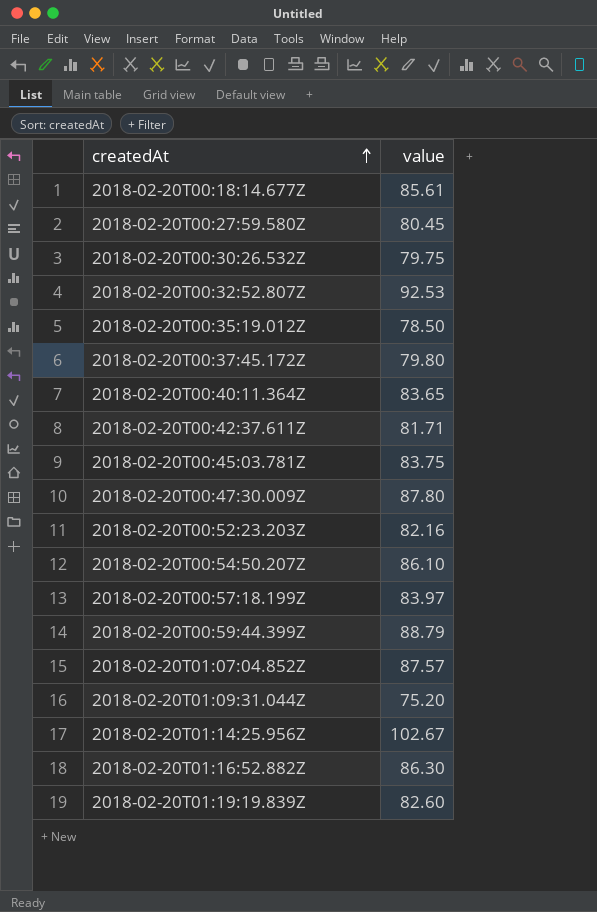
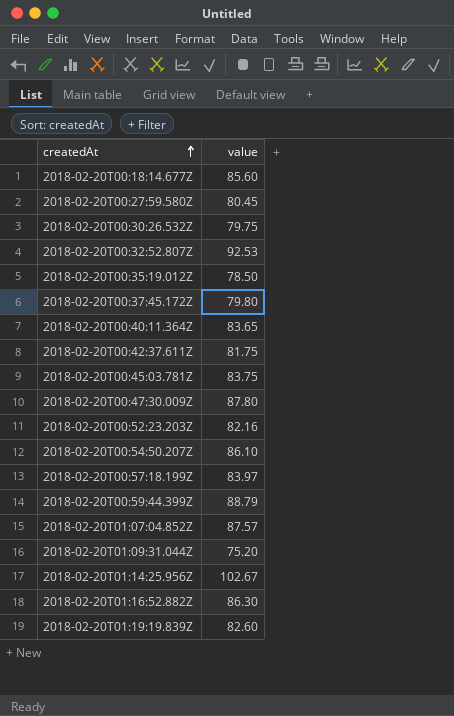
2018-02-20T00:18:14.677Z | value: 85.61 -> 85.60
2018-02-20T00:42:37.611Z | value: 81.71 -> 81.75

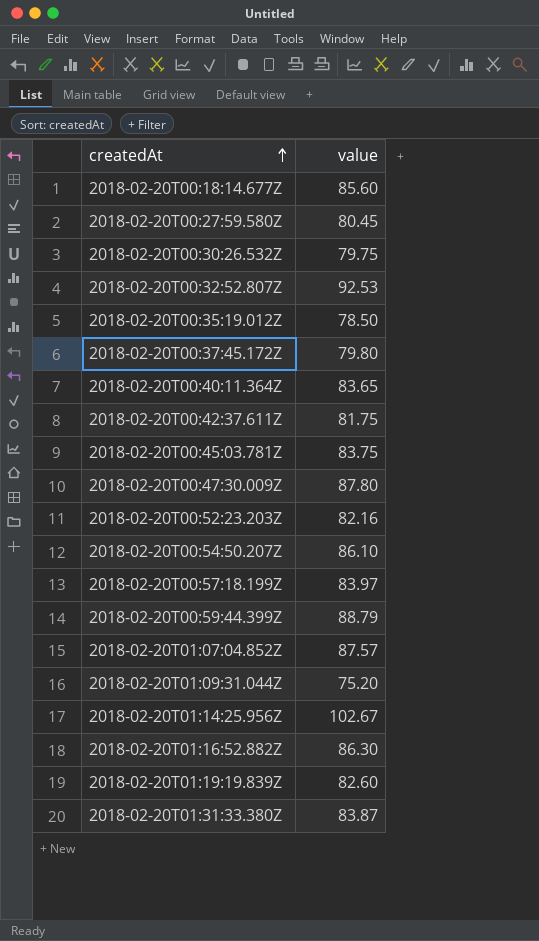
row 2018-02-20T01:31:33.380Z: none -> 83.87

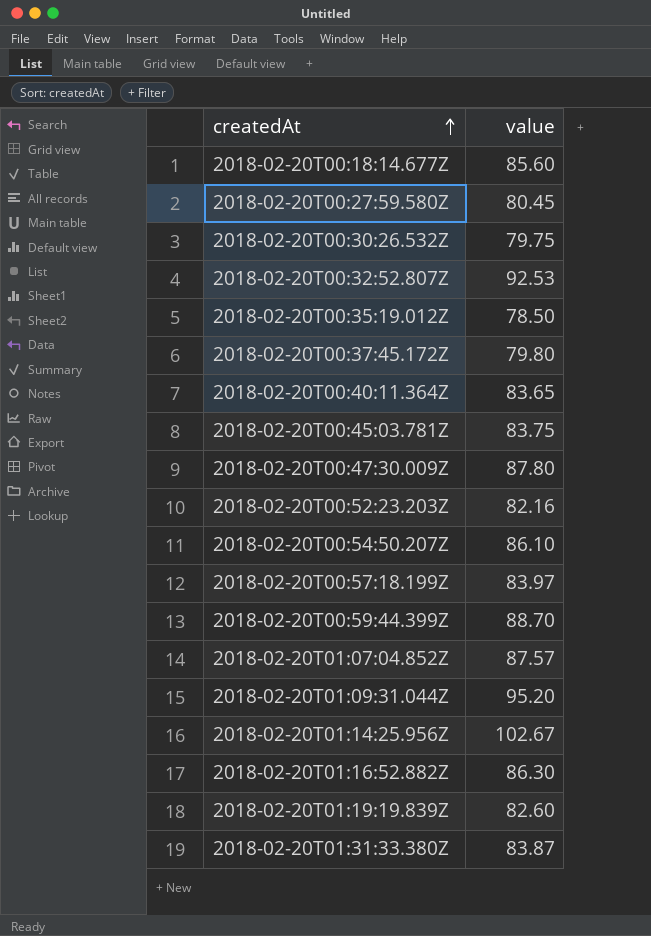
row 2018-02-20T00:42:37.611Z: 81.75 -> none
2018-02-20T00:59:44.399Z | value: 88.79 -> 88.70
2018-02-20T01:09:31.044Z | value: 75.20 -> 95.20

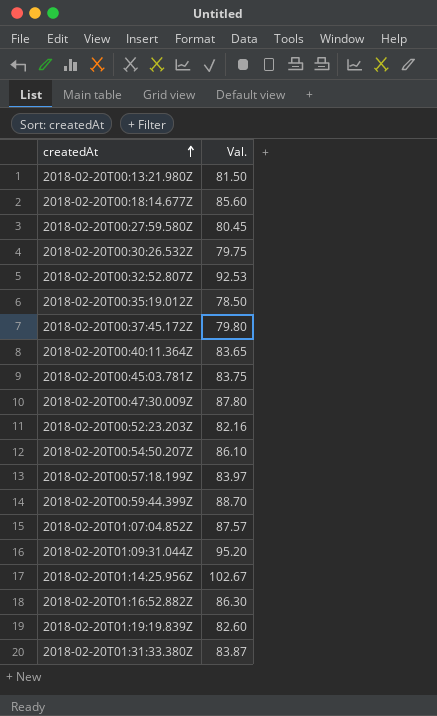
column name: value -> Val.
row 2018-02-20T00:13:21.980Z: none -> 81.50

